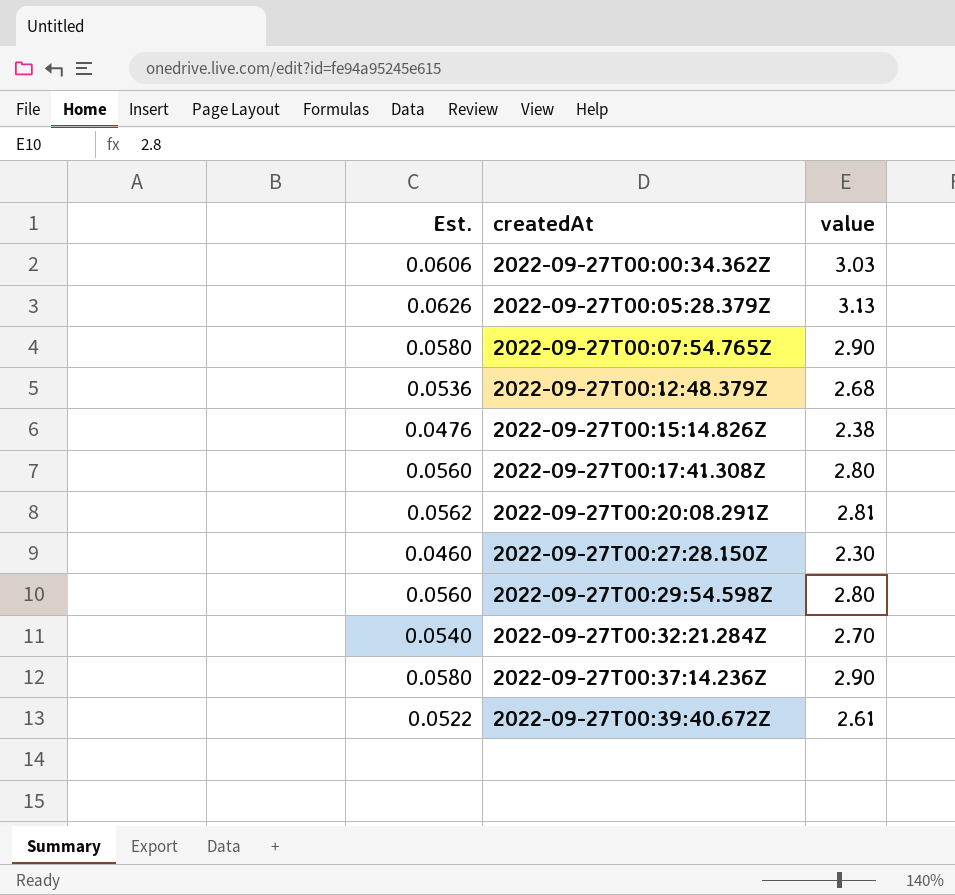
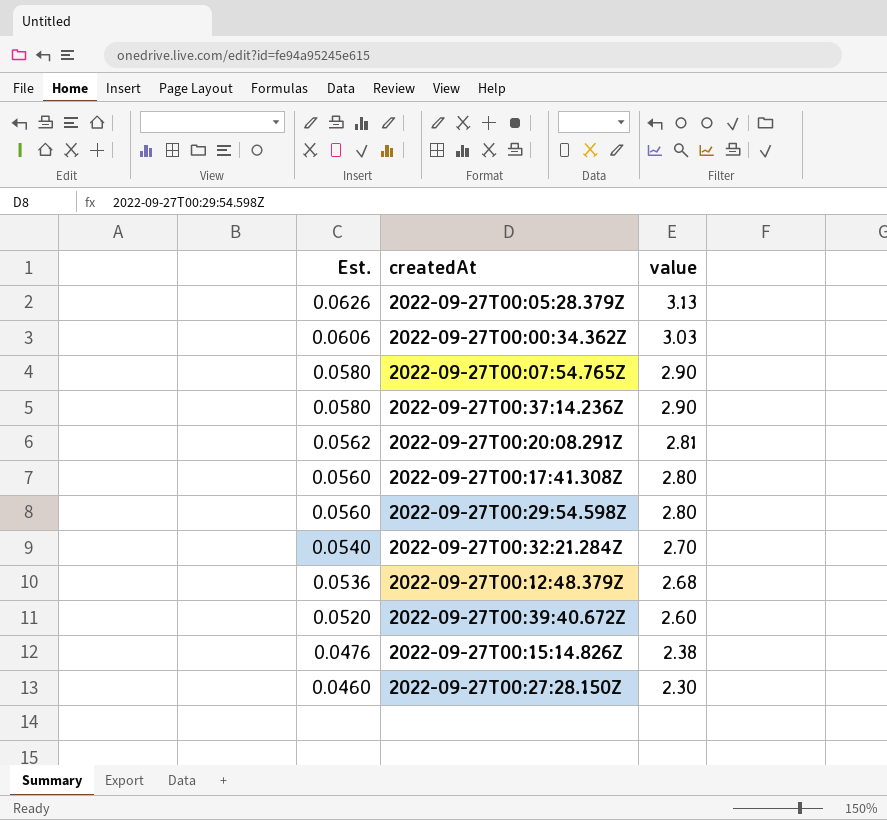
row order: createdAt ascending -> Est. descending
2022-09-27T00:39:40.672Z | Est.: 0.0522 -> 0.0520
2022-09-27T00:39:40.672Z | value: 2.61 -> 2.60

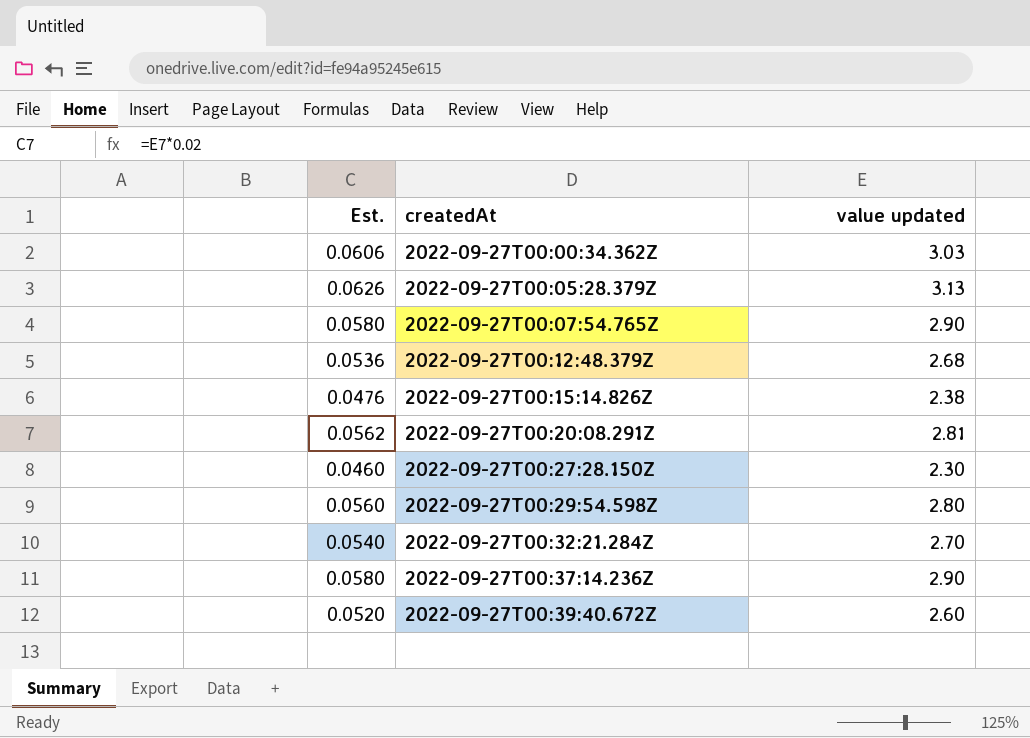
row order: Est. descending -> createdAt ascending
column name: value -> value updated
row 2022-09-27T00:17:41.308Z: 0.0560 | 2.80 -> none

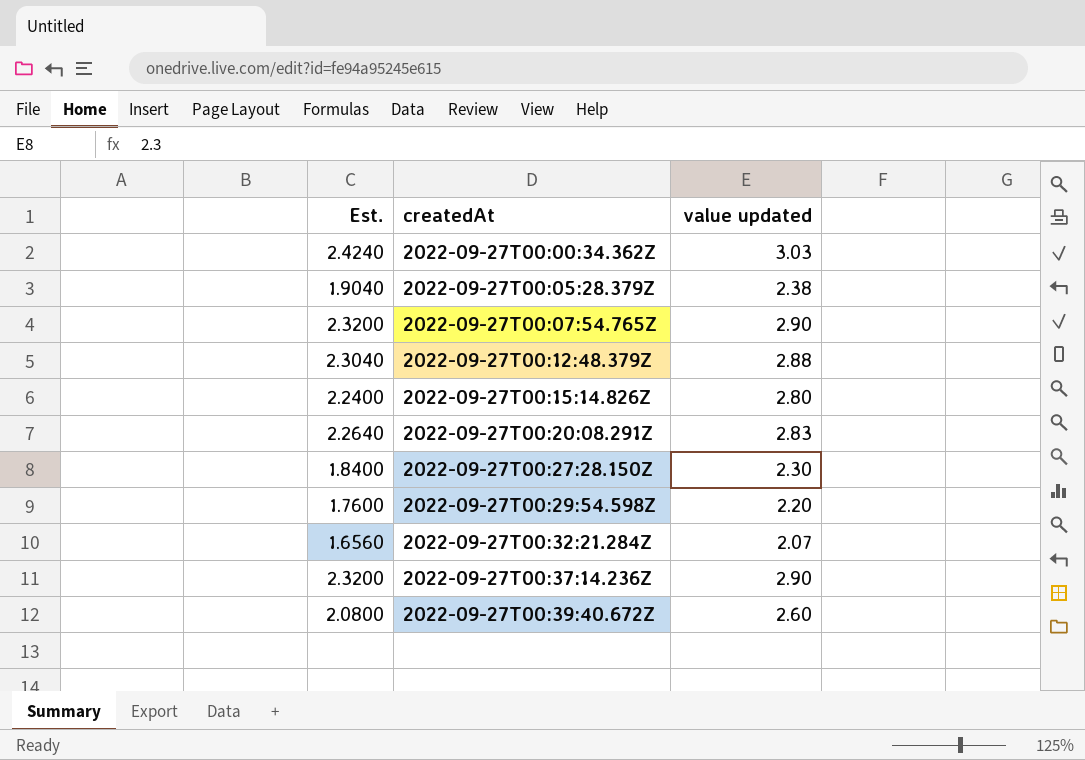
column Est. | formula: [value updated] * 0.02 -> [value updated] * 0.8
2022-09-27T00:05:28.379Z | value updated: 3.13 -> 2.38
2022-09-27T00:12:48.379Z | value updated: 2.68 -> 2.88
2022-09-27T00:15:14.826Z | value updated: 2.38 -> 2.80
2022-09-27T00:20:08.291Z | value updated: 2.81 -> 2.83
2022-09-27T00:29:54.598Z | value updated: 2.80 -> 2.20
2022-09-27T00:32:21.284Z | value updated: 2.70 -> 2.07

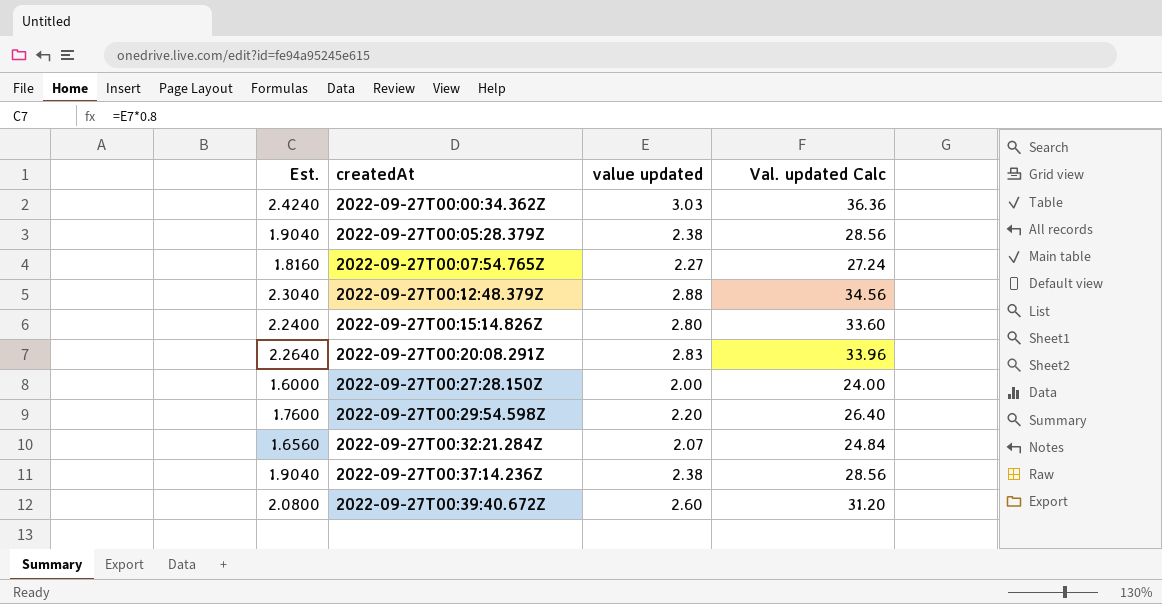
column Val. updated Calc | formula: none -> [value updated] * 12
2022-09-27T00:07:54.765Z | Est.: 2.3200 -> 1.8160
2022-09-27T00:07:54.765Z | value updated: 2.90 -> 2.27
2022-09-27T00:27:28.150Z | Est.: 1.8400 -> 1.6000
2022-09-27T00:27:28.150Z | value updated: 2.30 -> 2.00
2022-09-27T00:37:14.236Z | Est.: 2.3200 -> 1.9040
2022-09-27T00:37:14.236Z | value updated: 2.90 -> 2.38

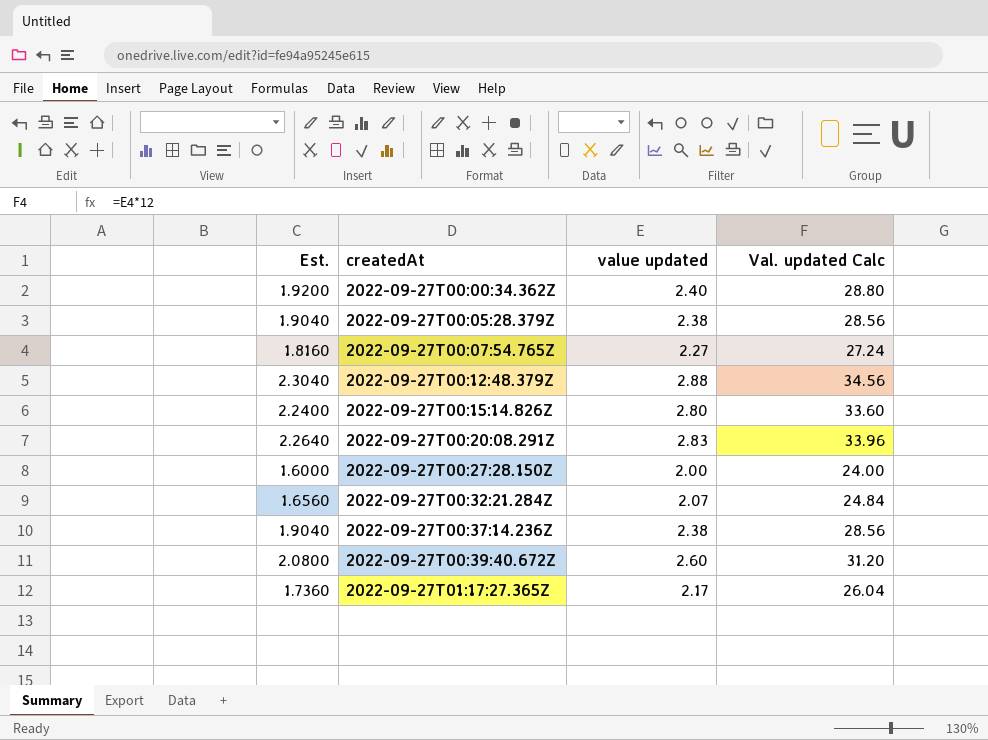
row 2022-09-27T00:29:54.598Z: 1.7600 | 2.20 | 26.40 -> none
2022-09-27T00:00:34.362Z | Est.: 2.4240 -> 1.9200
2022-09-27T00:00:34.362Z | value updated: 3.03 -> 2.40
2022-09-27T00:00:34.362Z | Val. updated Calc: 36.36 -> 28.80
row 2022-09-27T01:17:27.365Z: none -> 1.7360 | 2.17 | 26.04

